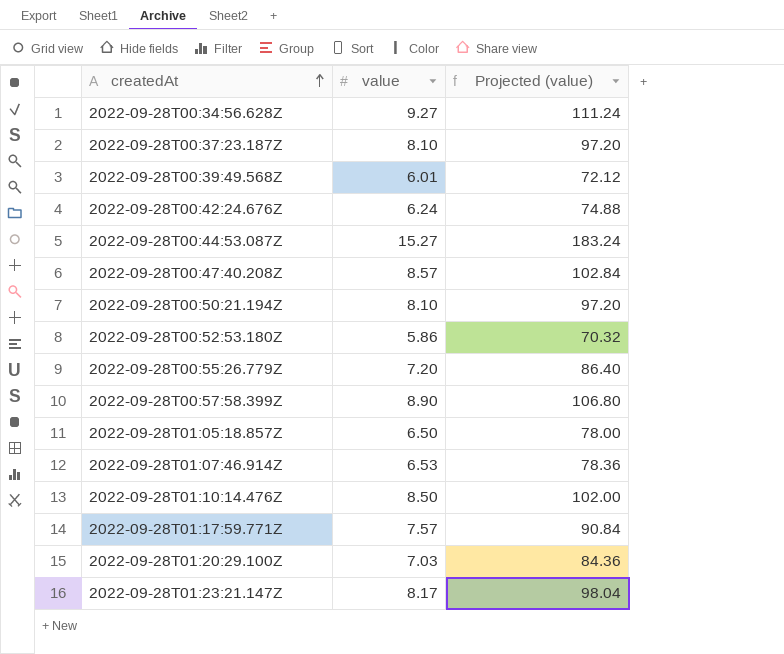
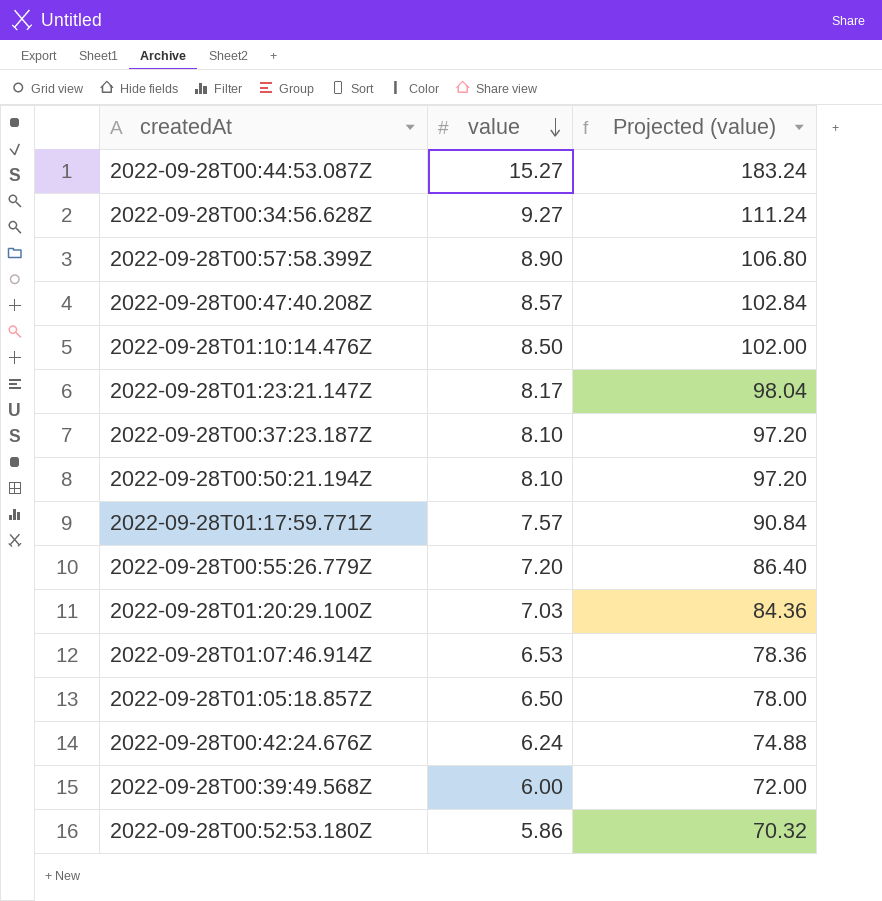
row order: createdAt ascending -> value descending
2022-09-28T00:39:49.568Z | value: 6.01 -> 6.00
2022-09-28T00:39:49.568Z | Projected (value): 72.12 -> 72.00

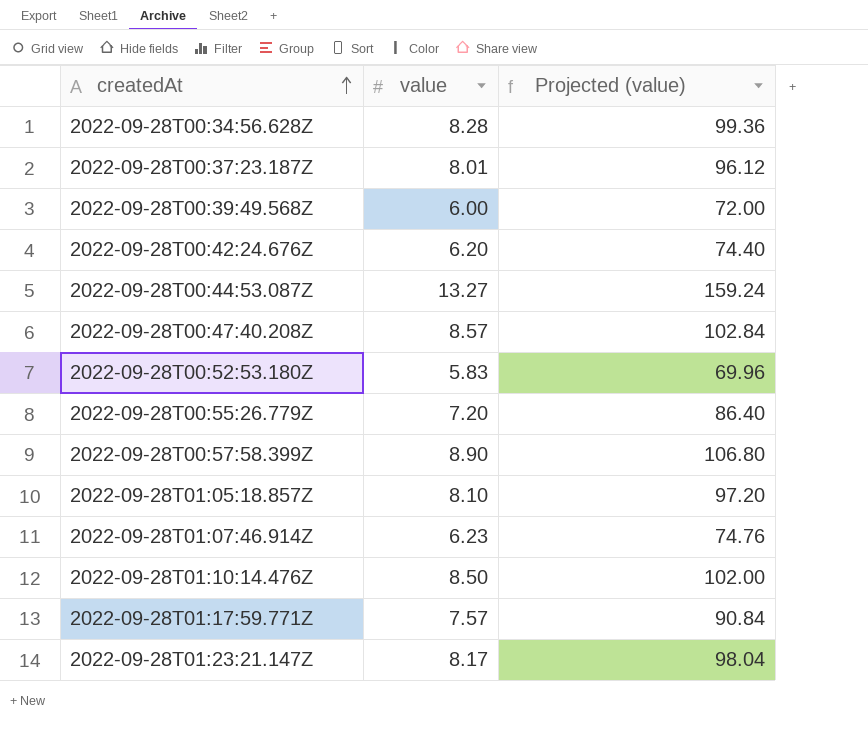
row order: value descending -> createdAt ascending
row 2022-09-28T00:50:21.194Z: 8.10 | 97.20 -> none
row 2022-09-28T01:20:29.100Z: 7.03 | 84.36 -> none
2022-09-28T00:34:56.628Z | value: 9.27 -> 8.28
2022-09-28T00:34:56.628Z | Projected (value): 111.24 -> 99.36
2022-09-28T00:37:23.187Z | value: 8.10 -> 8.01
2022-09-28T00:37:23.187Z | Projected (value): 97.20 -> 96.12
2022-09-28T00:42:24.676Z | value: 6.24 -> 6.20
2022-09-28T00:42:24.676Z | Projected (value): 74.88 -> 74.40
2022-09-28T00:44:53.087Z | value: 15.27 -> 13.27
2022-09-28T00:44:53.087Z | Projected (value): 183.24 -> 159.24
2022-09-28T00:52:53.180Z | value: 5.86 -> 5.83
2022-09-28T00:52:53.180Z | Projected (value): 70.32 -> 69.96
2022-09-28T01:05:18.857Z | value: 6.50 -> 8.10
2022-09-28T01:05:18.857Z | Projected (value): 78.00 -> 97.20
2022-09-28T01:07:46.914Z | value: 6.53 -> 6.23
2022-09-28T01:07:46.914Z | Projected (value): 78.36 -> 74.76

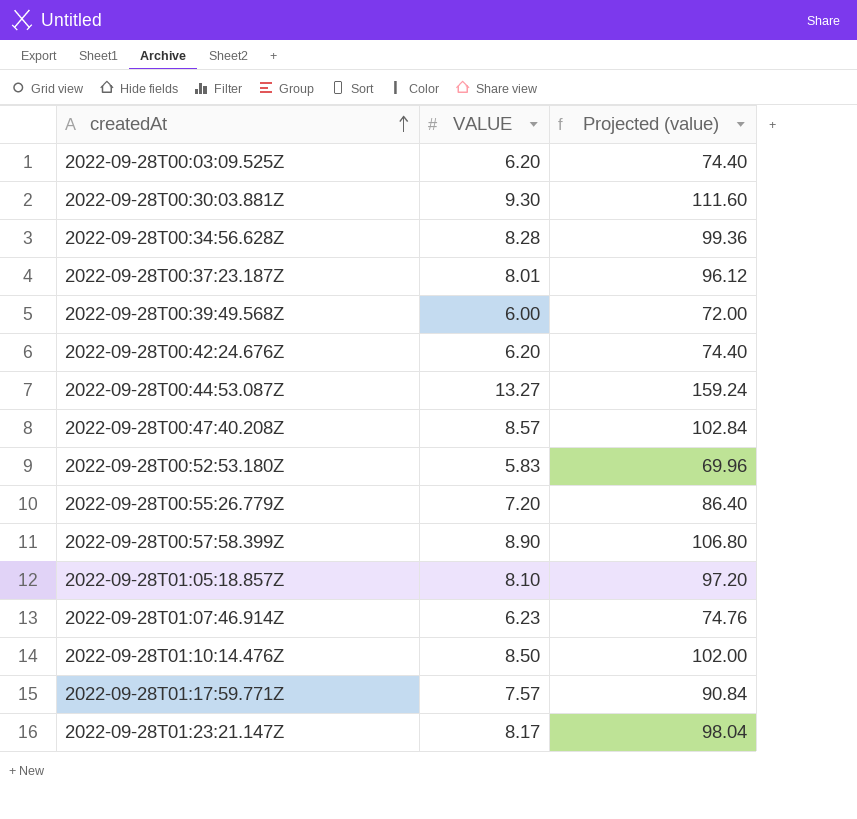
column name: value -> VALUE
row 2022-09-28T00:03:09.525Z: none -> 6.20 | 74.40
row 2022-09-28T00:30:03.881Z: none -> 9.30 | 111.60

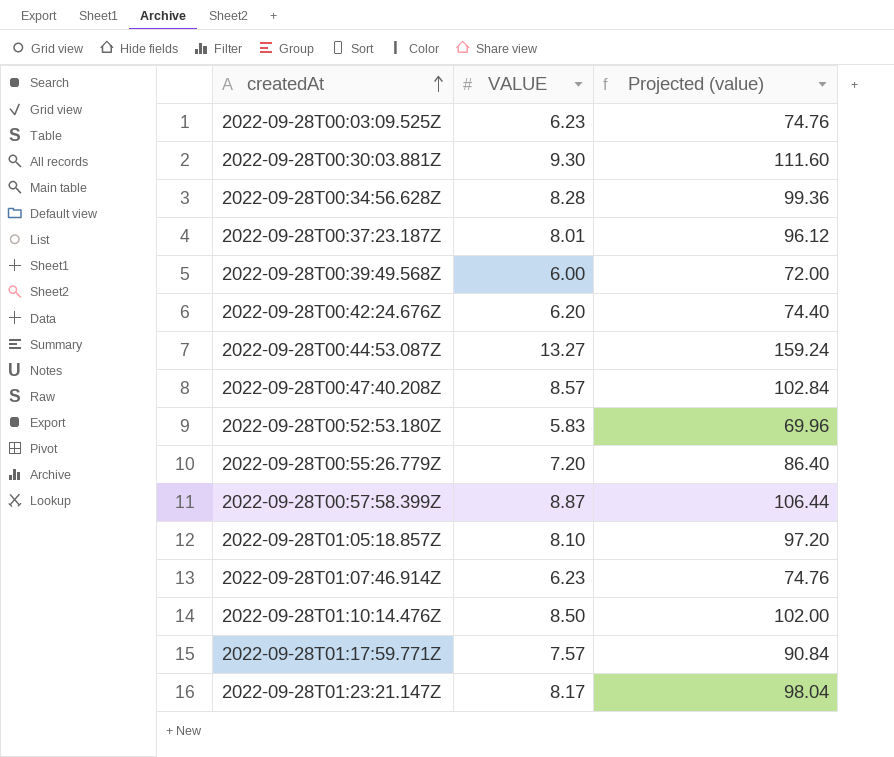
2022-09-28T00:03:09.525Z | VALUE: 6.20 -> 6.23
2022-09-28T00:03:09.525Z | Projected (value): 74.40 -> 74.76
2022-09-28T00:57:58.399Z | VALUE: 8.90 -> 8.87
2022-09-28T00:57:58.399Z | Projected (value): 106.80 -> 106.44

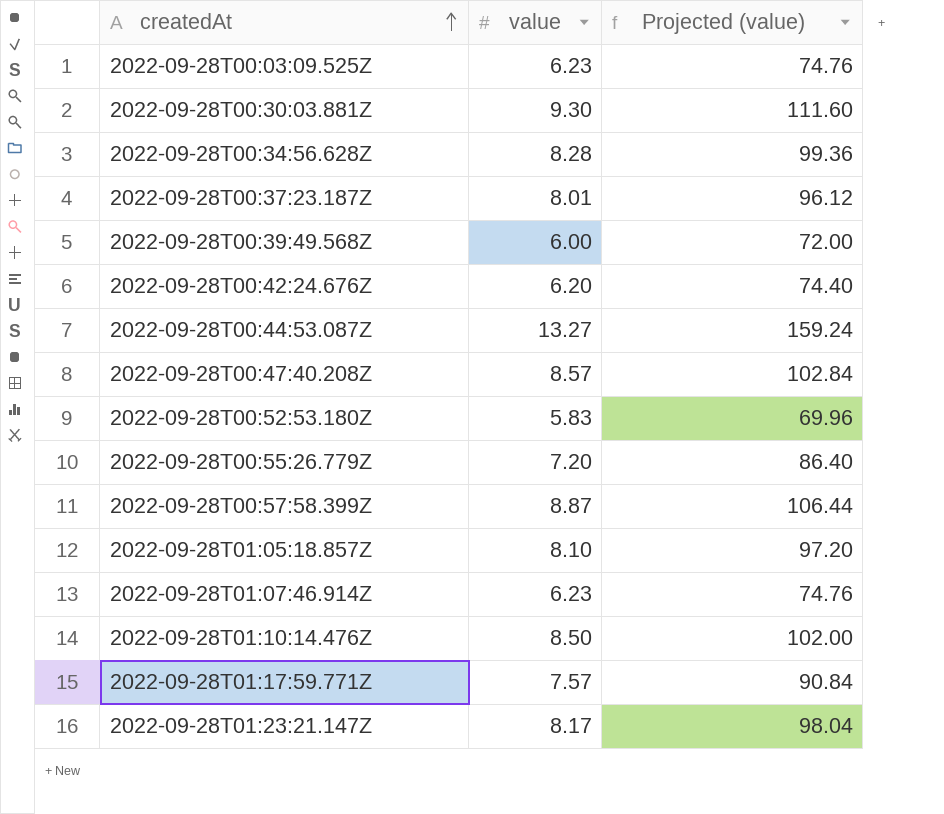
column name: VALUE -> value

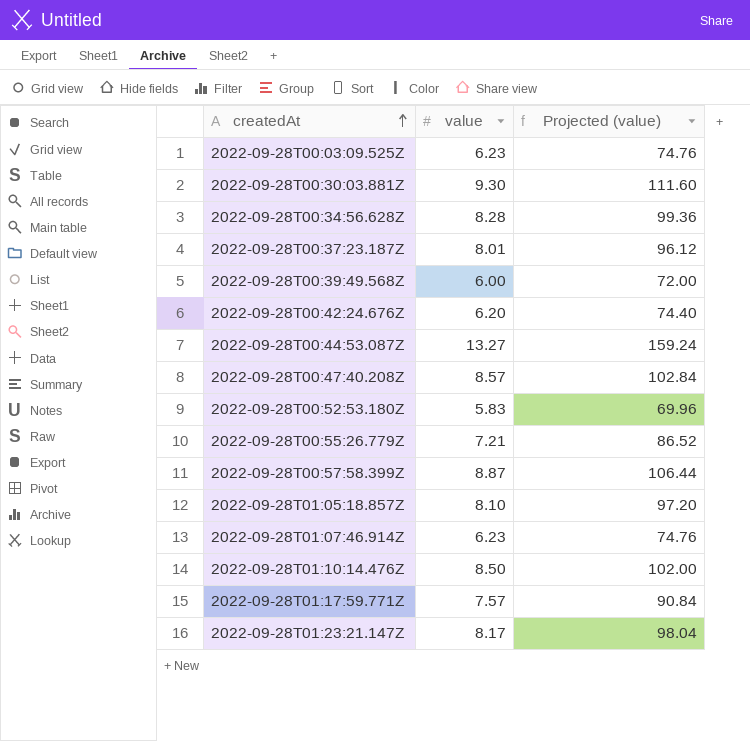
2022-09-28T00:55:26.779Z | value: 7.20 -> 7.21
2022-09-28T00:55:26.779Z | Projected (value): 86.40 -> 86.52

